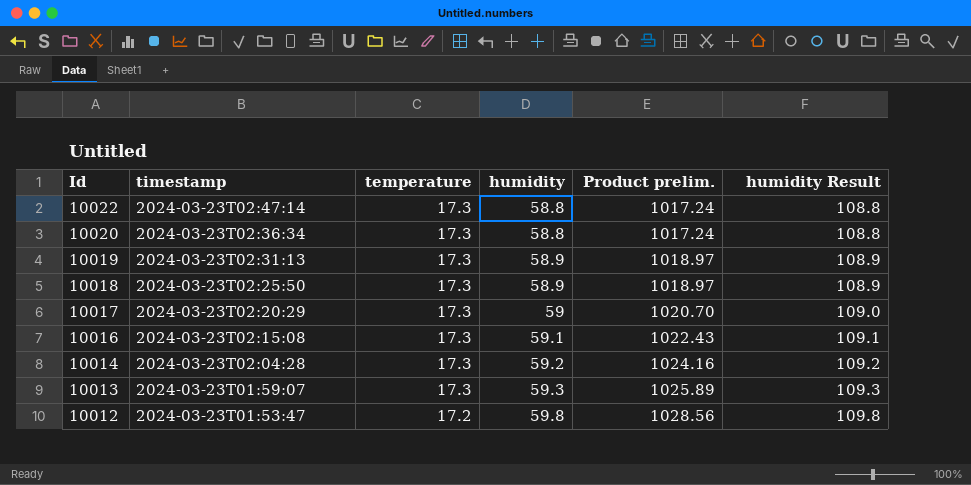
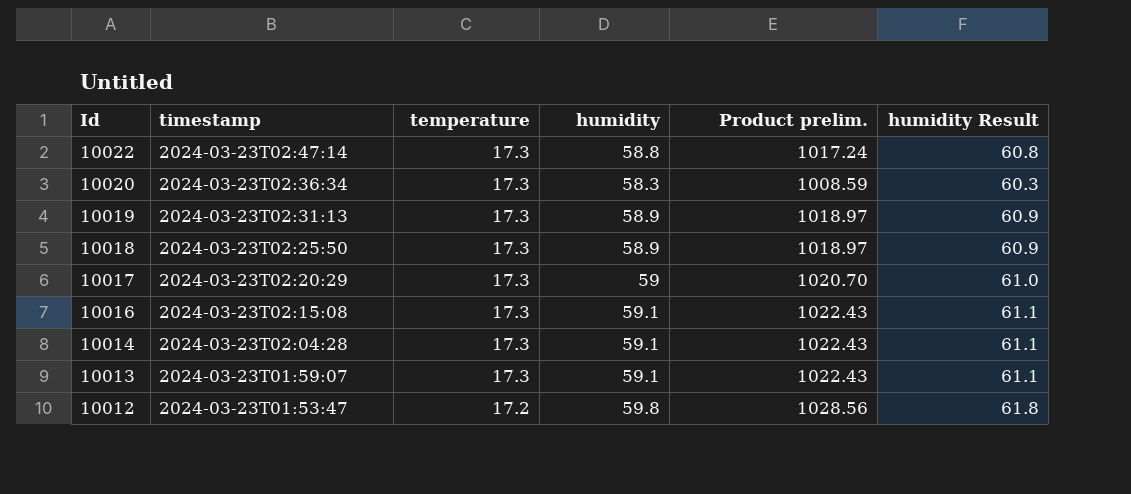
column humidity Result | formula: [humidity] + 50 -> [humidity] + 2
10020 | humidity: 58.8 -> 58.3
10020 | Product prelim.: 1017.24 -> 1008.59
10014 | humidity: 59.2 -> 59.1
10014 | Product prelim.: 1024.16 -> 1022.43
10013 | humidity: 59.3 -> 59.1
10013 | Product prelim.: 1025.89 -> 1022.43

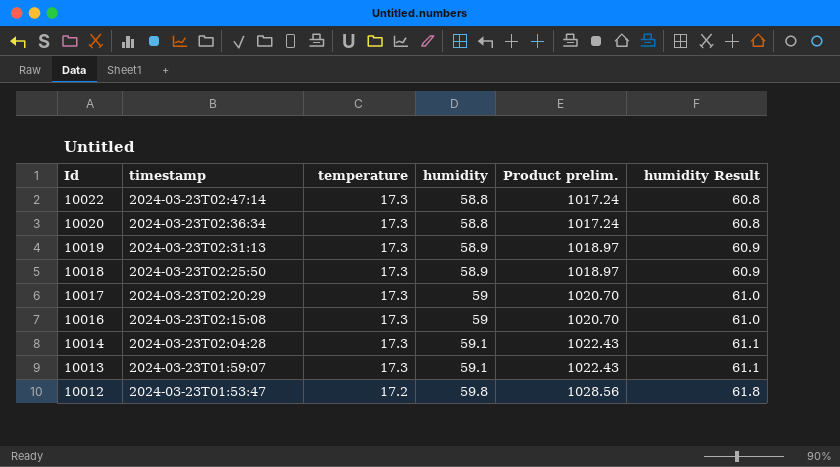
10020 | humidity: 58.3 -> 58.8
10020 | Product prelim.: 1008.59 -> 1017.24
10020 | humidity Result: 60.3 -> 60.8
10016 | humidity: 59.1 -> 59
10016 | Product prelim.: 1022.43 -> 1020.70
10016 | humidity Result: 61.1 -> 61.0

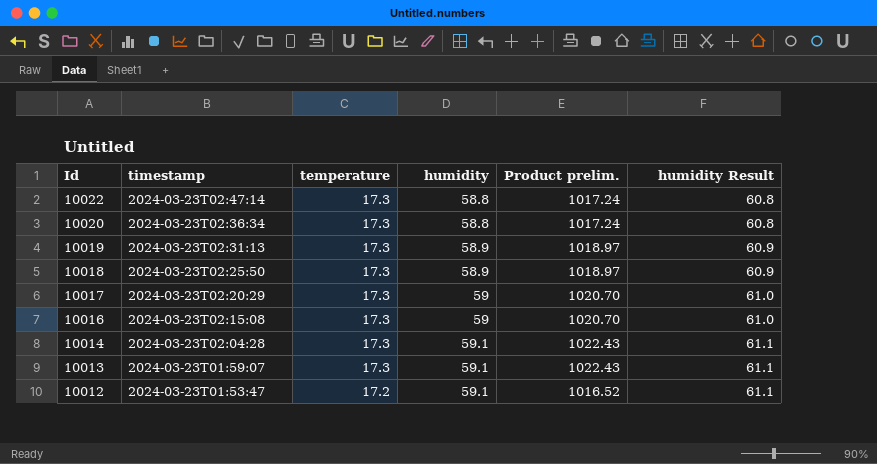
10012 | humidity: 59.8 -> 59.1
10012 | Product prelim.: 1028.56 -> 1016.52
10012 | humidity Result: 61.8 -> 61.1

